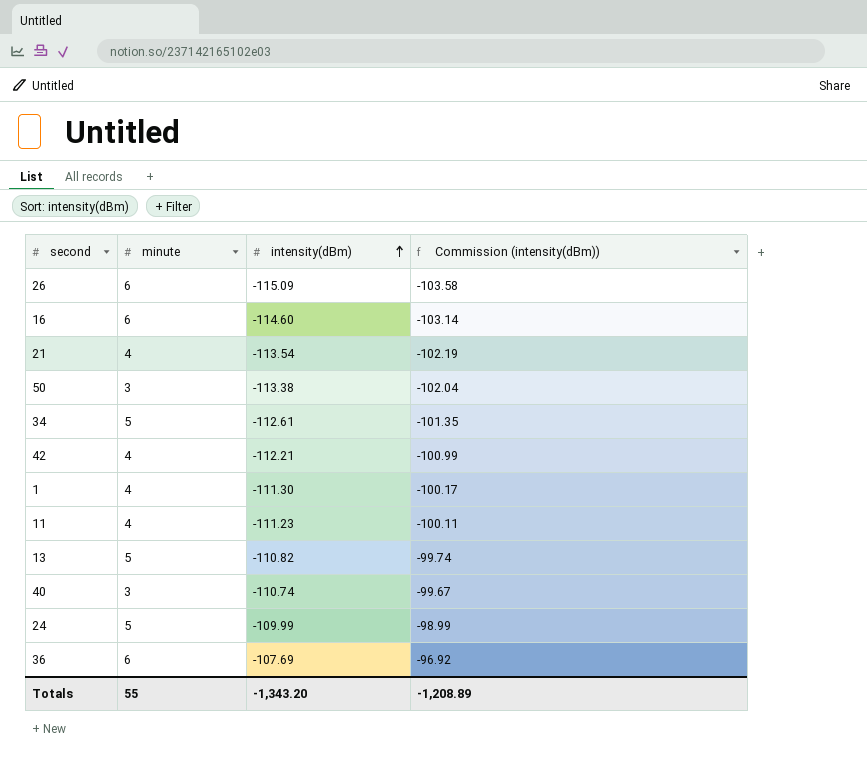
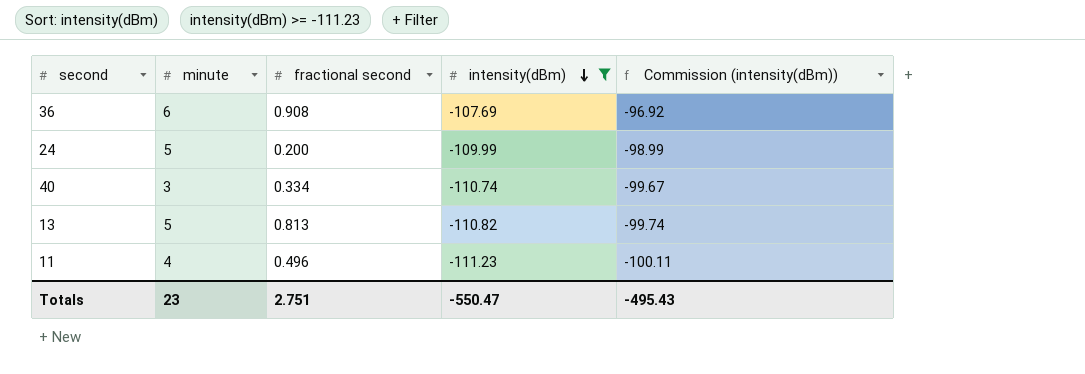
filter: none -> intensity(dBm) >= -111.23
row order: intensity(dBm) ascending -> intensity(dBm) descending
column fractional second | position: none -> 3
Totals | minute: 55 -> 23
Totals | intensity(dBm): -1,343.20 -> -550.47
Totals | Commission (intensity(dBm)): -1,208.89 -> -495.43

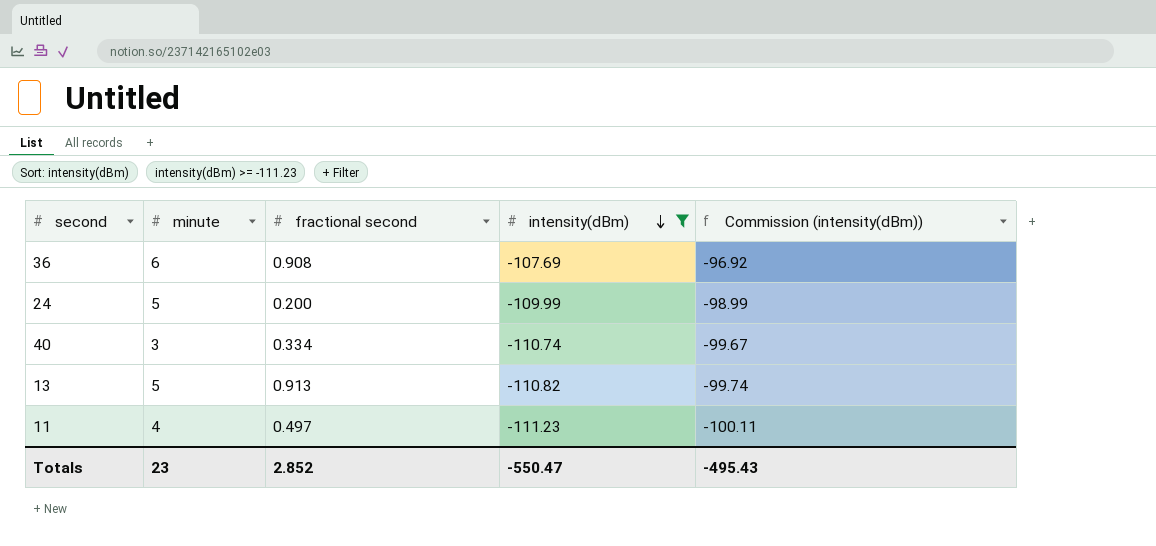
13 | fractional second: 0.813 -> 0.913
11 | fractional second: 0.496 -> 0.497
Totals | fractional second: 2.751 -> 2.852

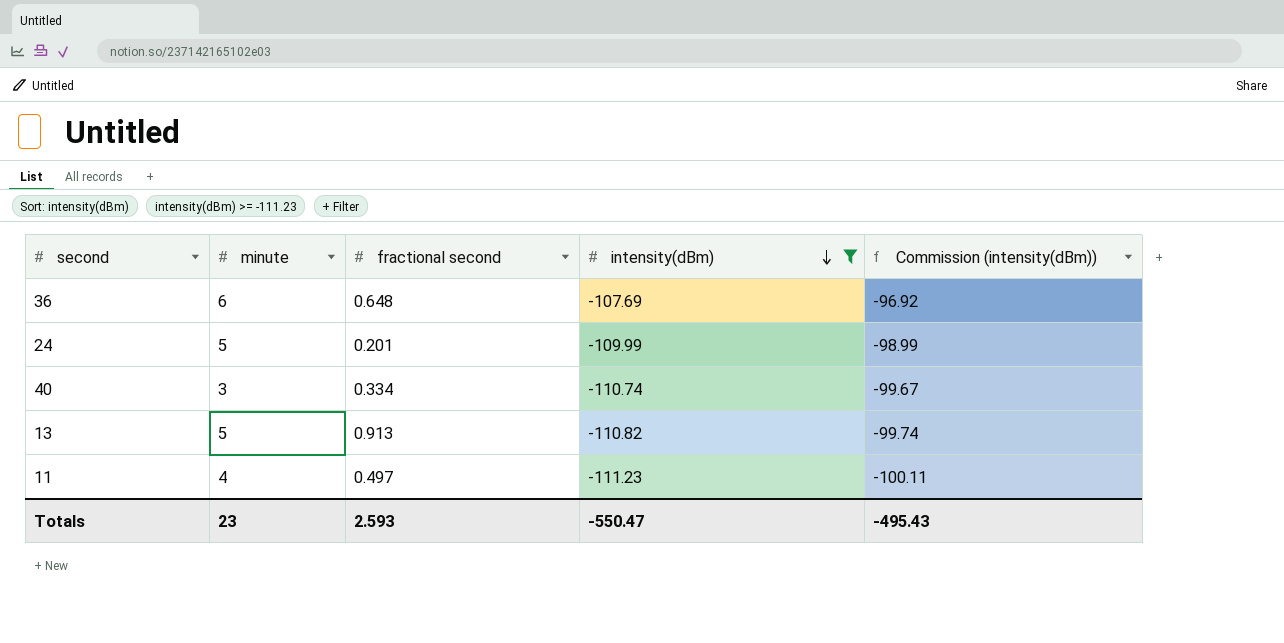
36 | fractional second: 0.908 -> 0.648
24 | fractional second: 0.200 -> 0.201
Totals | fractional second: 2.852 -> 2.593

